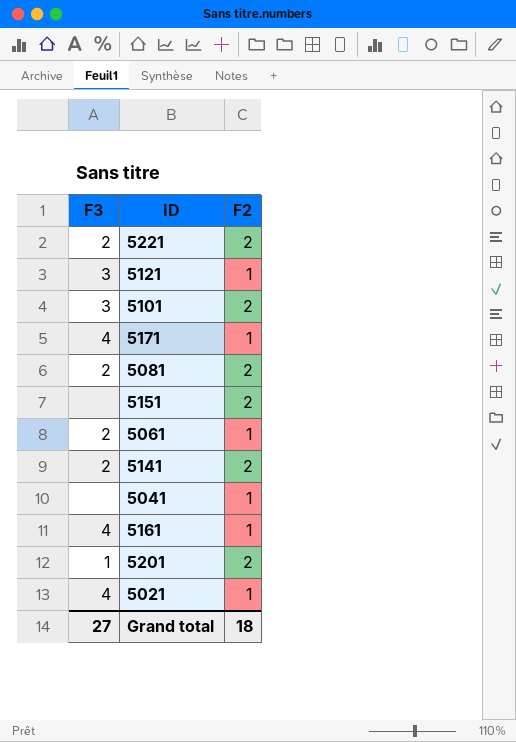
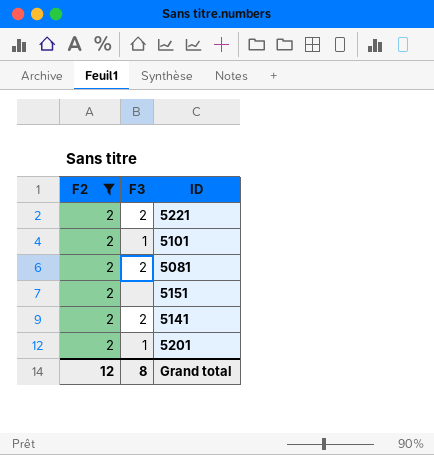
filter: none -> F2 = 2
column F2 | position: 3 -> 1
5101 | F3: 3 -> 1
Grand total | F2: 18 -> 12
Grand total | F3: 27 -> 8

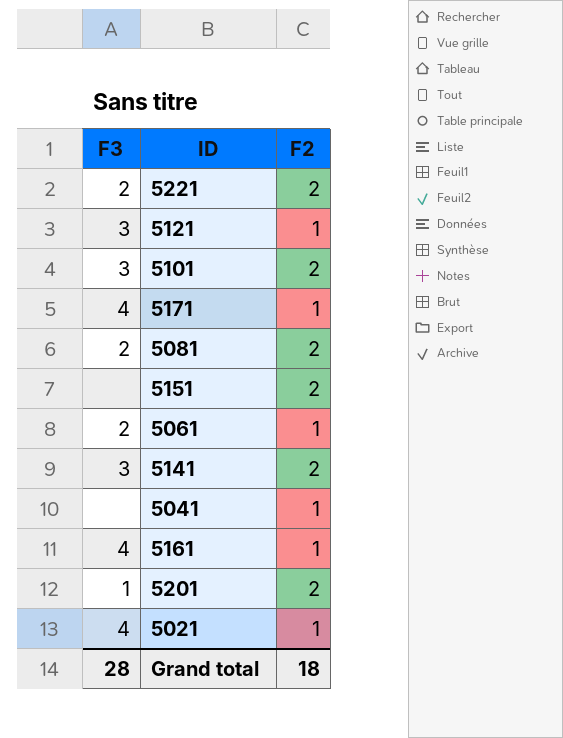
filter: F2 = 2 -> none
column F2 | position: 1 -> 3
5101 | F3: 1 -> 3
5141 | F3: 2 -> 3
Grand total | F3: 8 -> 28
Grand total | F2: 12 -> 18

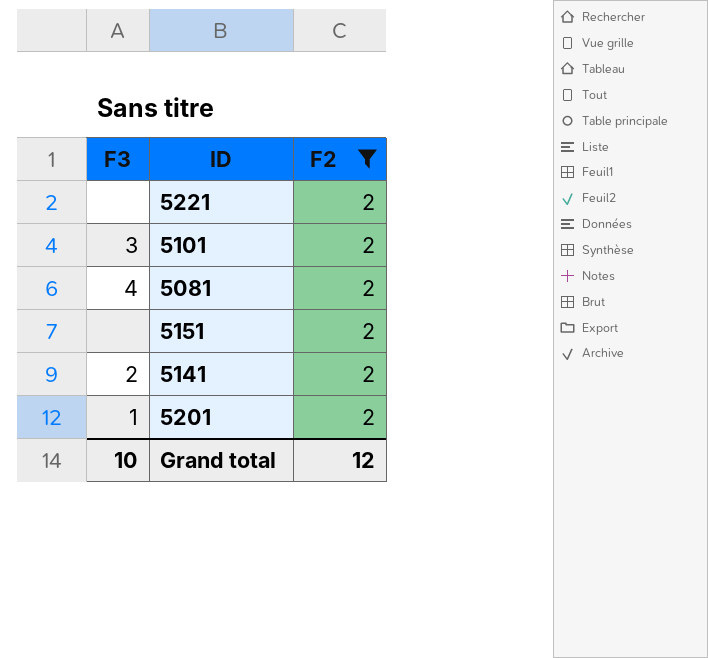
filter: none -> F2 = 2
5221 | F3: 2 -> none
5081 | F3: 2 -> 4
5141 | F3: 3 -> 2
Grand total | F3: 28 -> 10
Grand total | F2: 18 -> 12

